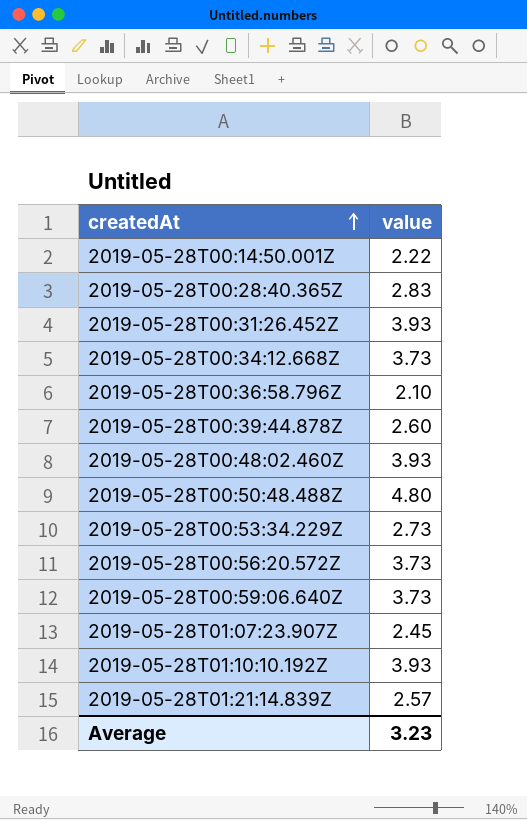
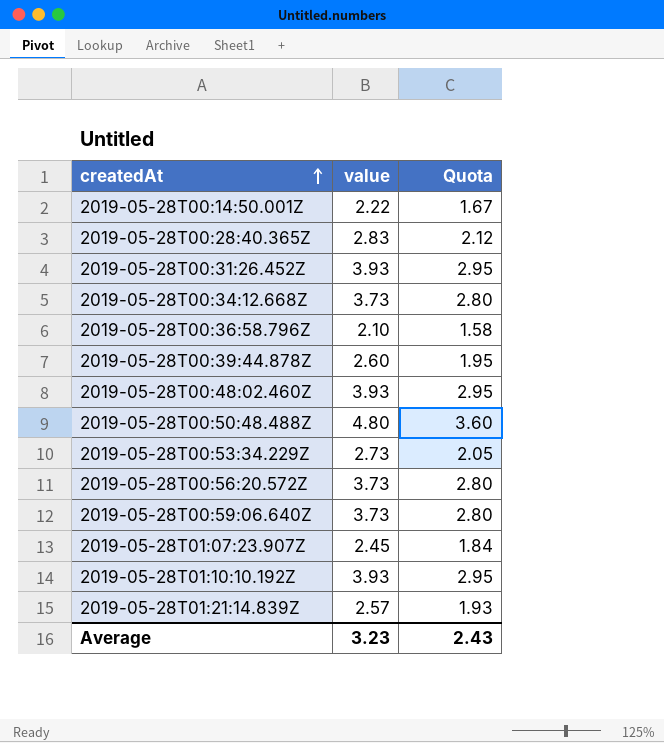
column Quota | formula: none -> [value] * 0.75

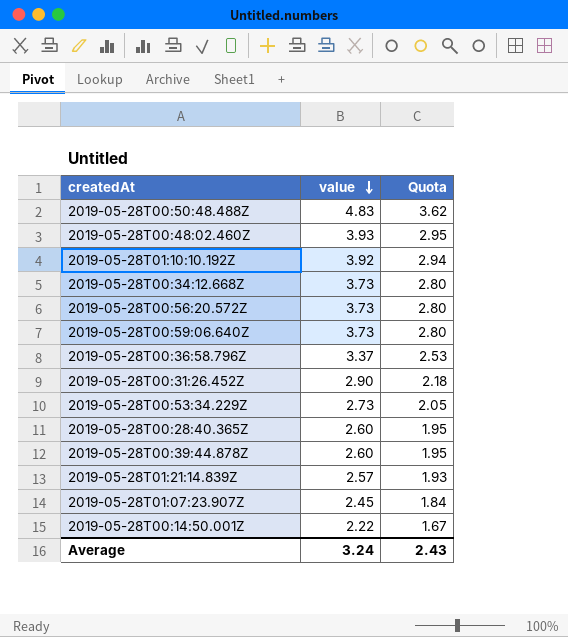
row order: createdAt ascending -> value descending
2019-05-28T00:50:48.488Z | value: 4.80 -> 4.83
2019-05-28T00:50:48.488Z | Quota: 3.60 -> 3.62
2019-05-28T01:10:10.192Z | value: 3.93 -> 3.92
2019-05-28T01:10:10.192Z | Quota: 2.95 -> 2.94
2019-05-28T00:36:58.796Z | value: 2.10 -> 3.37
2019-05-28T00:36:58.796Z | Quota: 1.58 -> 2.53
2019-05-28T00:31:26.452Z | value: 3.93 -> 2.90
2019-05-28T00:31:26.452Z | Quota: 2.95 -> 2.18
2019-05-28T00:28:40.365Z | value: 2.83 -> 2.60
2019-05-28T00:28:40.365Z | Quota: 2.12 -> 1.95
Average | value: 3.23 -> 3.24

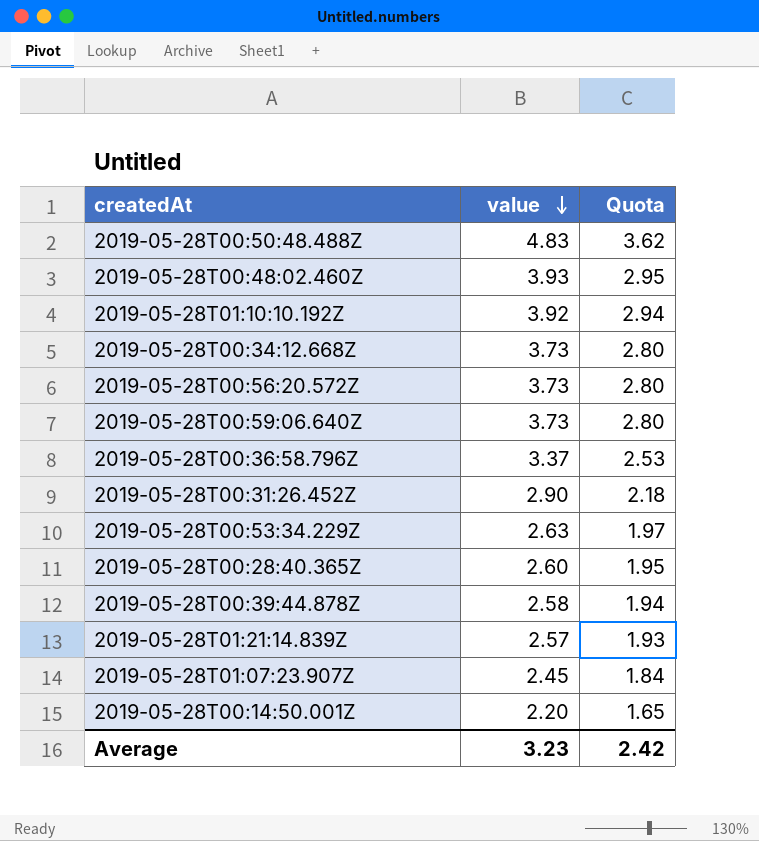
2019-05-28T00:53:34.229Z | value: 2.73 -> 2.63
2019-05-28T00:53:34.229Z | Quota: 2.05 -> 1.97
2019-05-28T00:39:44.878Z | value: 2.60 -> 2.58
2019-05-28T00:39:44.878Z | Quota: 1.95 -> 1.94
2019-05-28T00:14:50.001Z | value: 2.22 -> 2.20
2019-05-28T00:14:50.001Z | Quota: 1.67 -> 1.65
Average | value: 3.24 -> 3.23
Average | Quota: 2.43 -> 2.42

